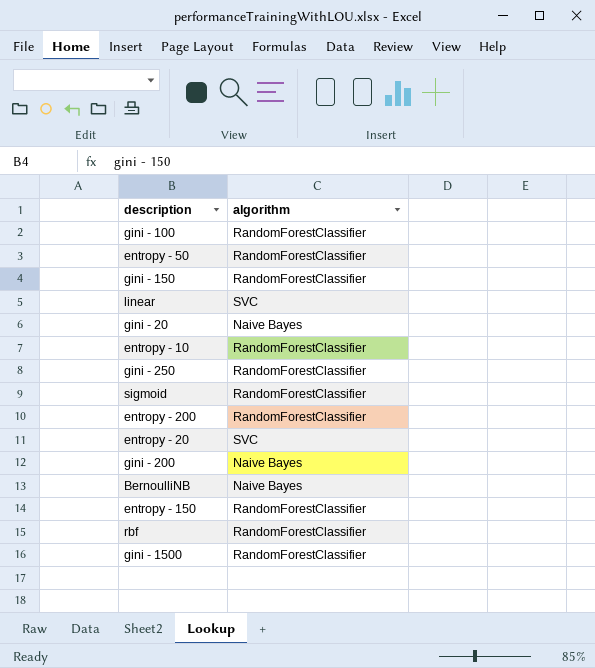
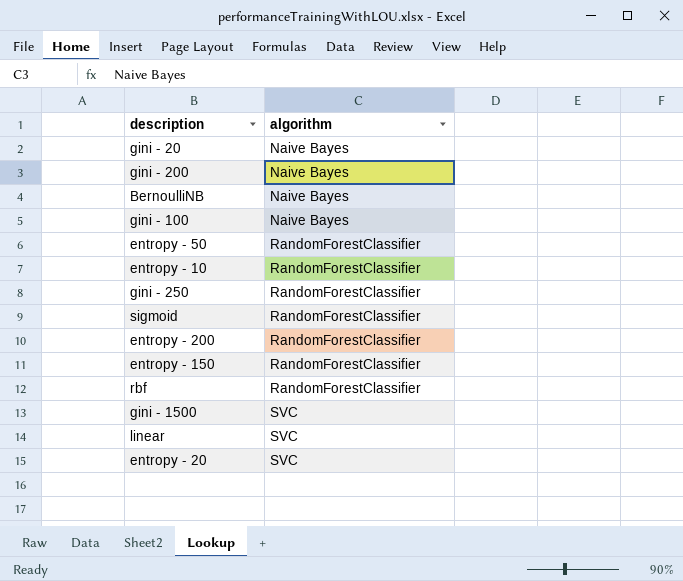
row order: none -> algorithm ascending
row gini - 150: RandomForestClassifier -> none
gini - 100 | algorithm: RandomForestClassifier -> Naive Bayes
gini - 1500 | algorithm: RandomForestClassifier -> SVC

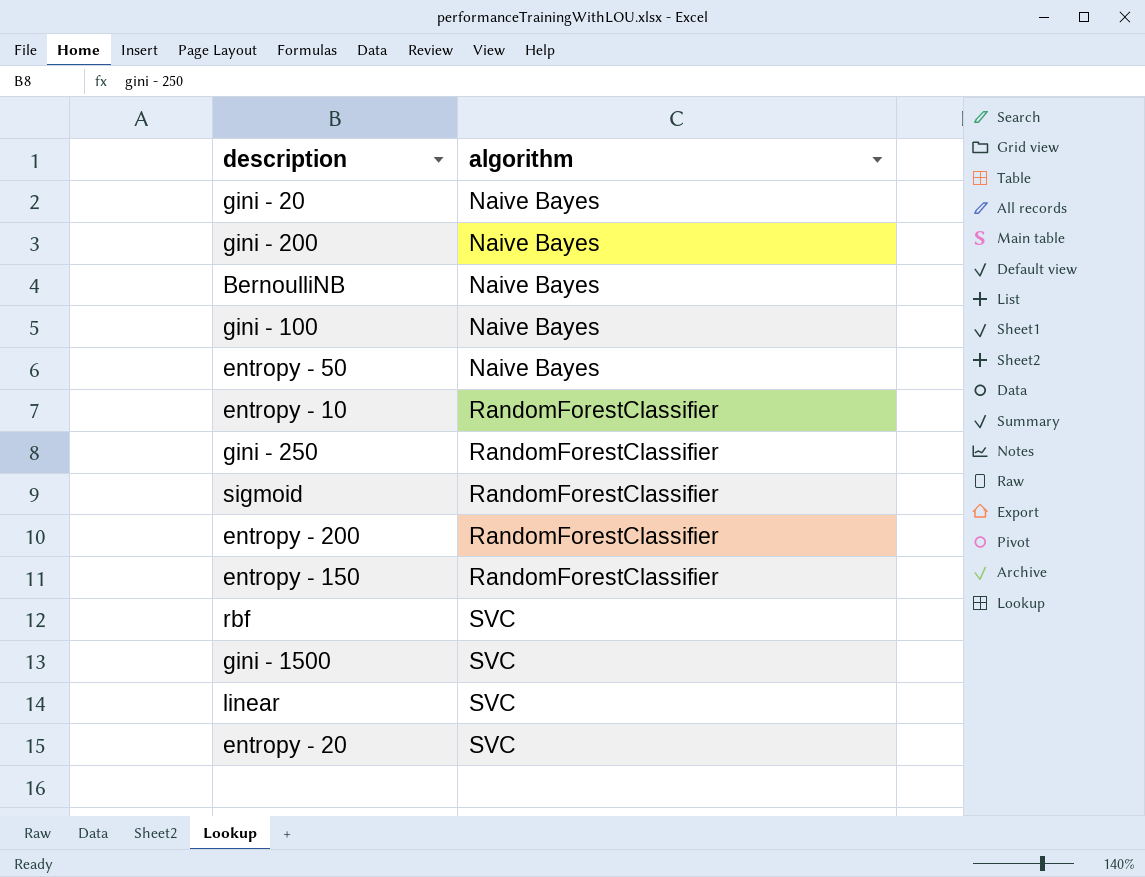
entropy - 50 | algorithm: RandomForestClassifier -> Naive Bayes
rbf | algorithm: RandomForestClassifier -> SVC

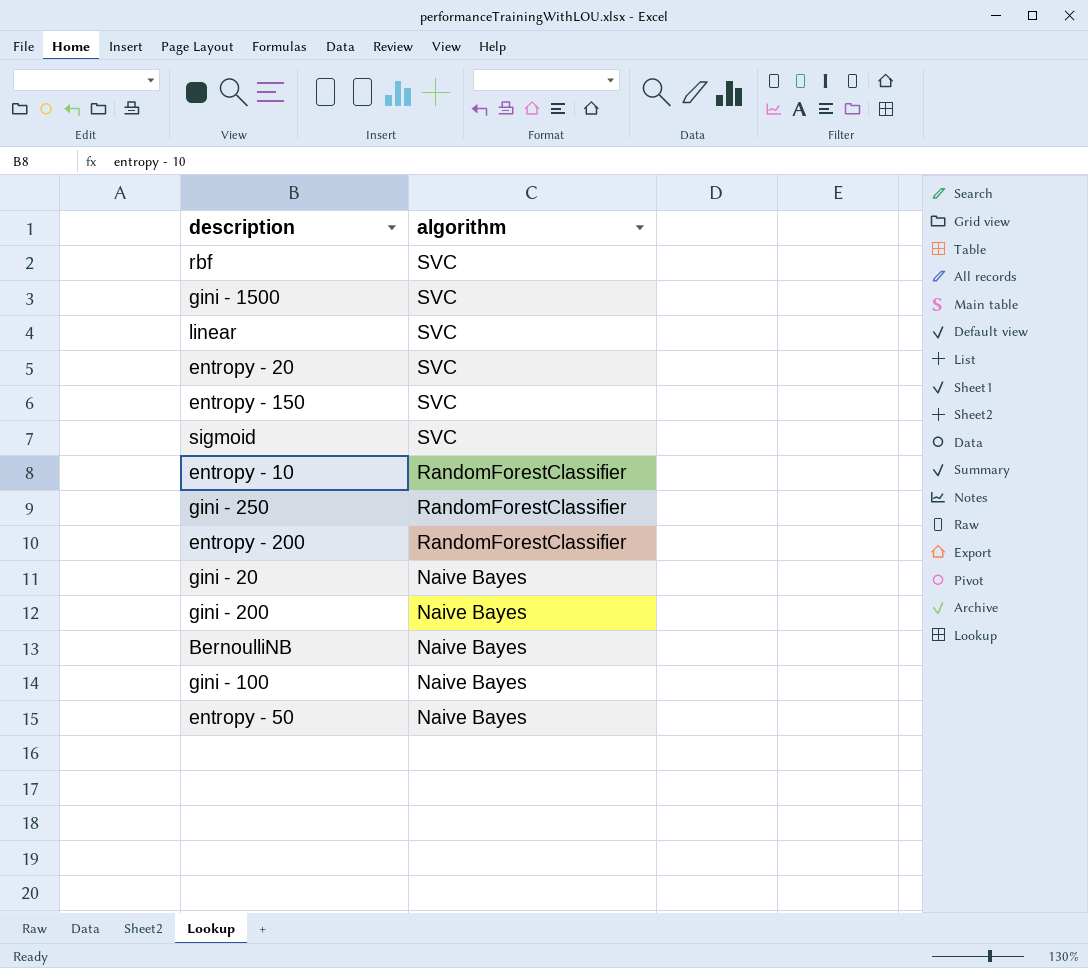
row order: algorithm ascending -> algorithm descending
entropy - 150 | algorithm: RandomForestClassifier -> SVC
sigmoid | algorithm: RandomForestClassifier -> SVC

